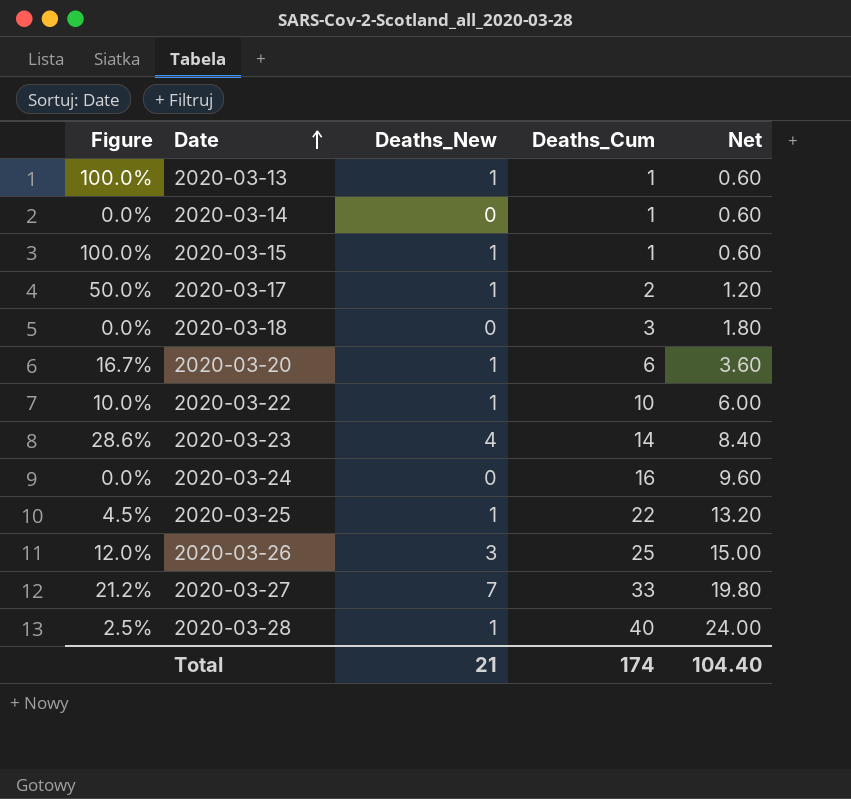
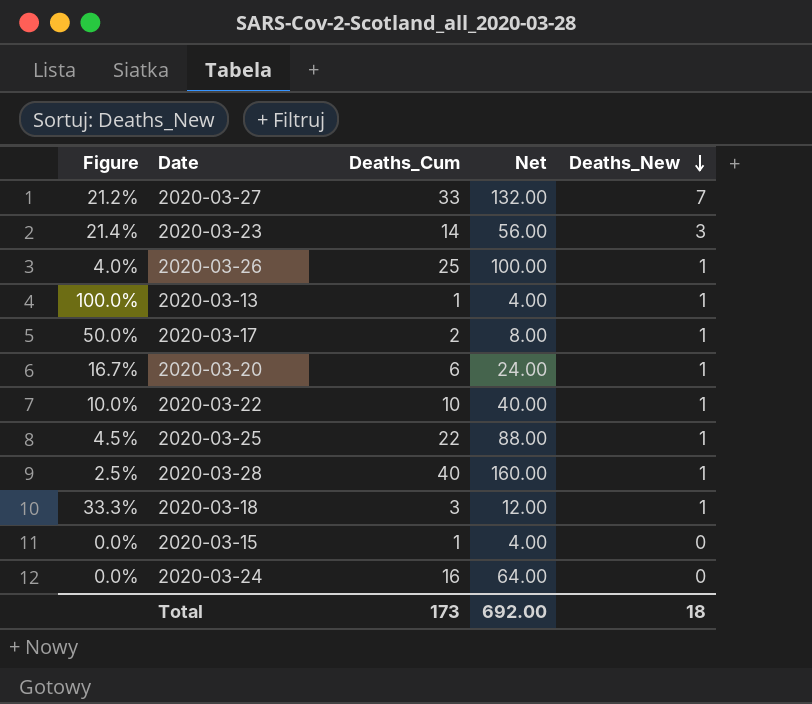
row order: Date ascending -> Deaths_New descending
column Net | formula: [Deaths_Cum] * 0.6 -> [Deaths_Cum] * 4
column Deaths_New | position: 3 -> 5
row 2020-03-14: 0.0% | 0 | 1 | 0.60 -> none
2020-03-23 | Figure: 28.6% -> 21.4%
2020-03-23 | Deaths_New: 4 -> 3
2020-03-26 | Figure: 12.0% -> 4.0%
2020-03-26 | Deaths_New: 3 -> 1
2020-03-18 | Figure: 0.0% -> 33.3%
2020-03-18 | Deaths_New: 0 -> 1
2020-03-15 | Figure: 100.0% -> 0.0%
2020-03-15 | Deaths_New: 1 -> 0
Total | Deaths_Cum: 174 -> 173
Total | Net: 104.40 -> 692.00
Total | Deaths_New: 21 -> 18

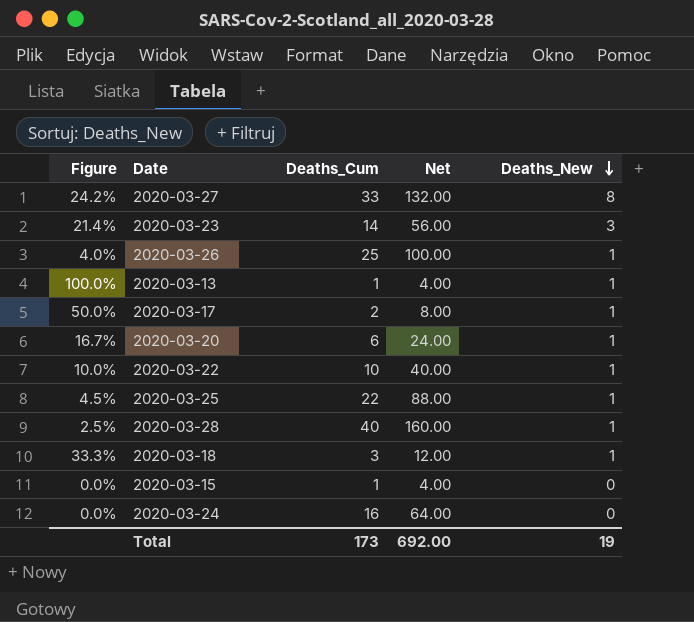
2020-03-27 | Figure: 21.2% -> 24.2%
2020-03-27 | Deaths_New: 7 -> 8
Total | Deaths_New: 18 -> 19

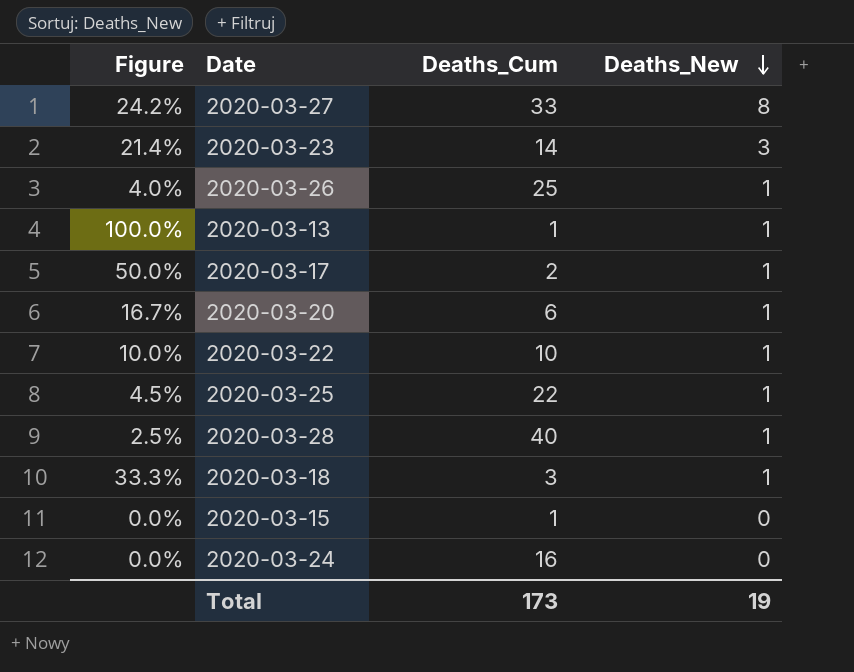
column Net | formula: [Deaths_Cum] * 4 -> none

